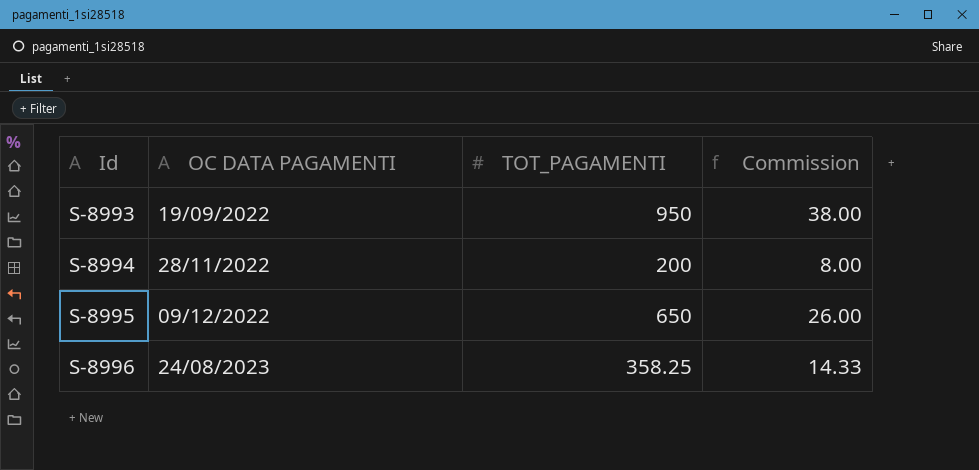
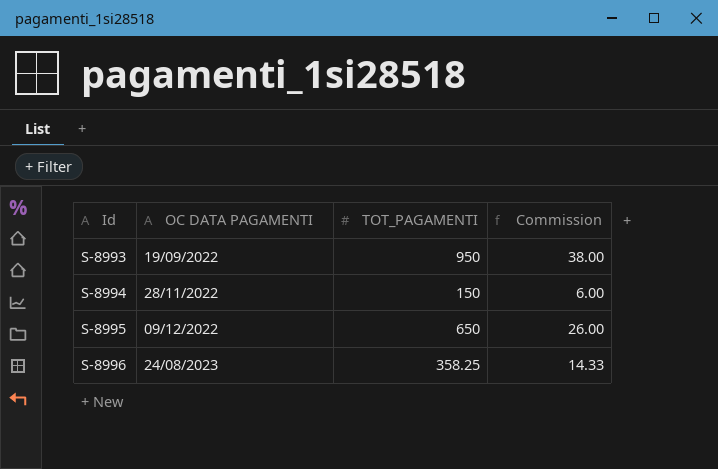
S-8994 | TOT_PAGAMENTI: 200 -> 150
S-8994 | Commission: 8.00 -> 6.00

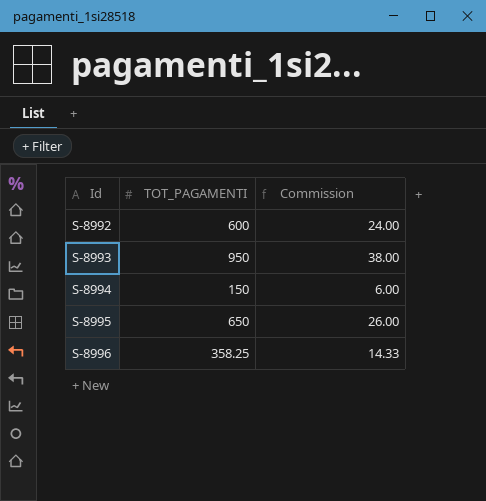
column OC DATA PAGAMENTI | position: 2 -> none
row S-8992: none -> 600 | 24.00

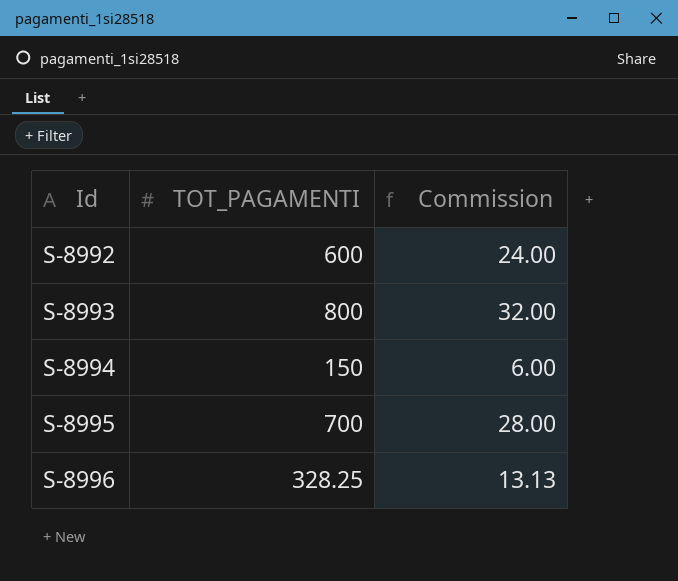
S-8993 | TOT_PAGAMENTI: 950 -> 800
S-8993 | Commission: 38.00 -> 32.00
S-8995 | TOT_PAGAMENTI: 650 -> 700
S-8995 | Commission: 26.00 -> 28.00
S-8996 | TOT_PAGAMENTI: 358.25 -> 328.25
S-8996 | Commission: 14.33 -> 13.13

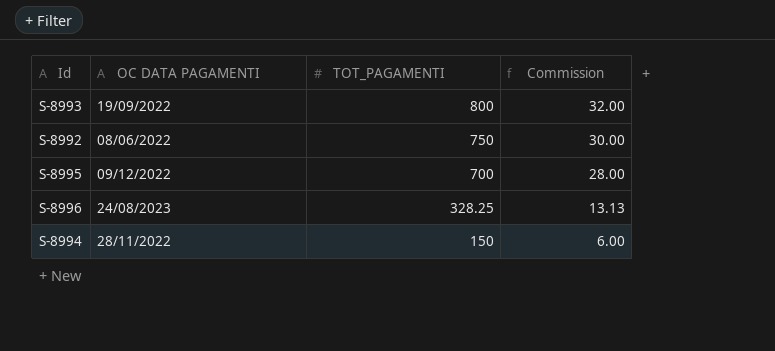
row order: Id ascending -> TOT_PAGAMENTI descending
column OC DATA PAGAMENTI | position: none -> 2
S-8992 | TOT_PAGAMENTI: 600 -> 750
S-8992 | Commission: 24.00 -> 30.00

